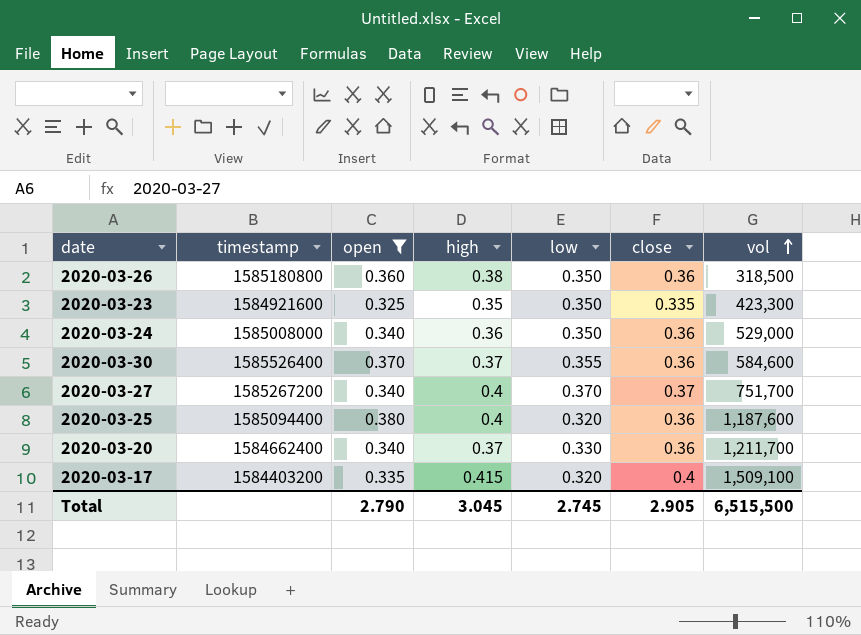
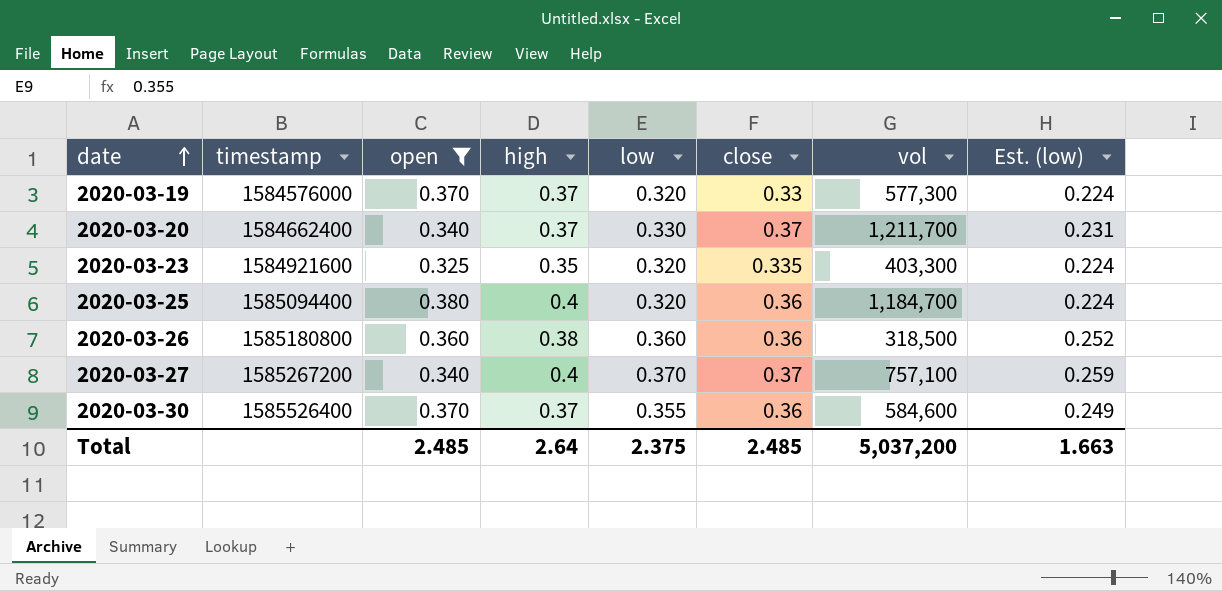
row order: vol ascending -> date ascending
column Est. (low) | formula: none -> [low] * 0.7
row 2020-03-24: 1585008000 | 0.340 | 0.36 | 0.350 | 0.36 | 529,000 -> none
row 2020-03-17: 1584403200 | 0.335 | 0.415 | 0.320 | 0.4 | 1,509,100 -> none
row 2020-03-19: none -> 1584576000 | 0.370 | 0.37 | 0.320 | 0.33 | 577,300 | 0.224
2020-03-20 | close: 0.36 -> 0.37
2020-03-23 | low: 0.350 -> 0.320
2020-03-23 | vol: 423,300 -> 403,300
2020-03-25 | vol: 1,187,600 -> 1,184,700
2020-03-26 | low: 0.350 -> 0.360
2020-03-27 | vol: 751,700 -> 757,100
Total | open: 2.790 -> 2.485
Total | high: 3.045 -> 2.64
Total | low: 2.745 -> 2.375
Total | close: 2.905 -> 2.485
Total | vol: 6,515,500 -> 5,037,200

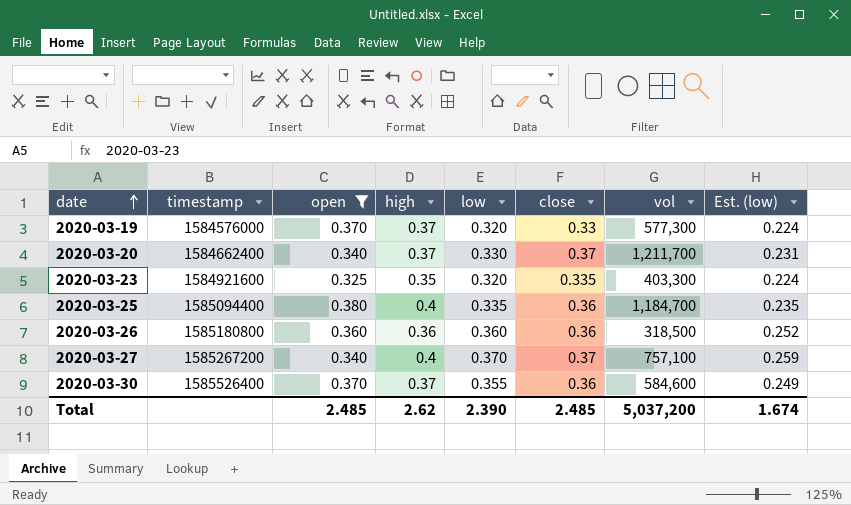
2020-03-25 | low: 0.320 -> 0.335
2020-03-25 | Est. (low): 0.224 -> 0.235
2020-03-26 | high: 0.38 -> 0.36
Total | high: 2.64 -> 2.62
Total | low: 2.375 -> 2.390
Total | Est. (low): 1.663 -> 1.674

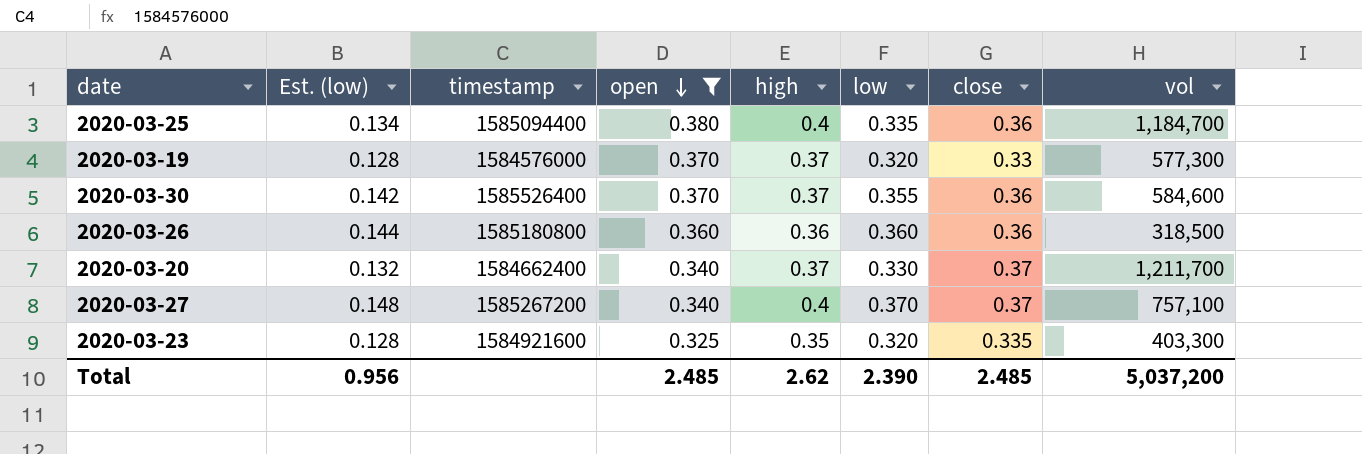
row order: date ascending -> open descending
column Est. (low) | formula: [low] * 0.7 -> [low] * 0.4
column Est. (low) | position: 8 -> 2
Total | Est. (low): 1.674 -> 0.956

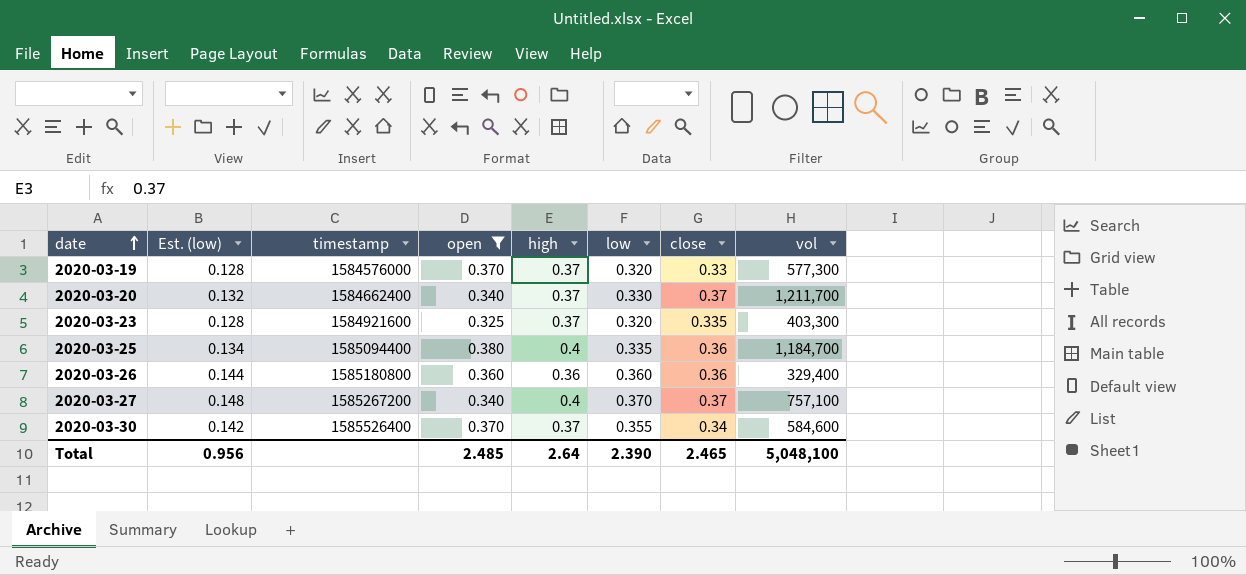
row order: open descending -> date ascending
2020-03-23 | high: 0.35 -> 0.37
2020-03-26 | vol: 318,500 -> 329,400
2020-03-30 | close: 0.36 -> 0.34
Total | high: 2.62 -> 2.64
Total | close: 2.485 -> 2.465
Total | vol: 5,037,200 -> 5,048,100

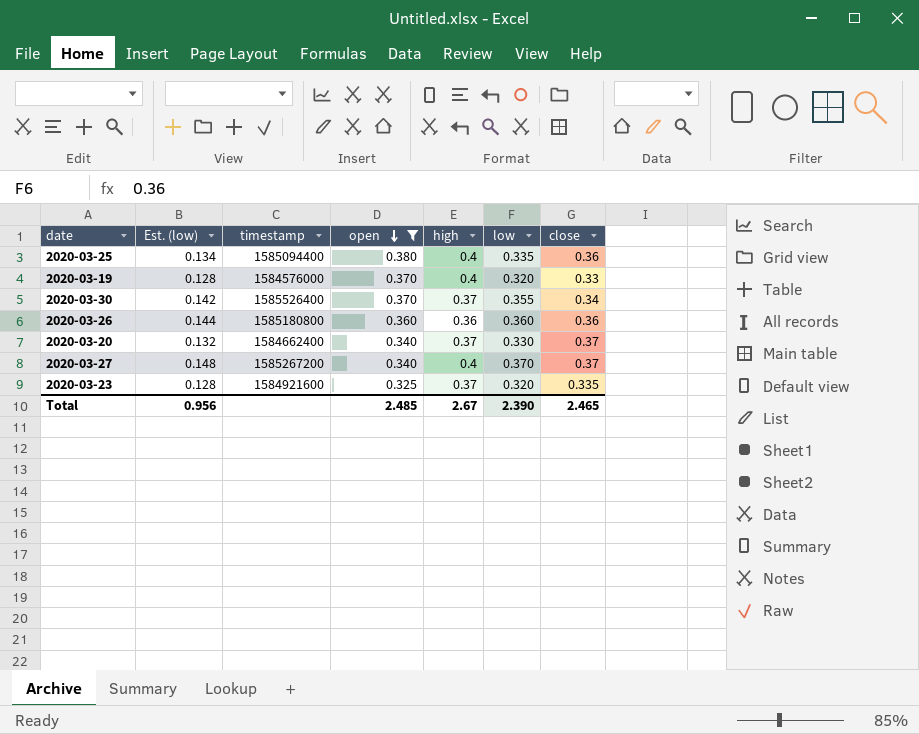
row order: date ascending -> open descending
column vol | position: 8 -> none
2020-03-19 | high: 0.37 -> 0.4
Total | high: 2.64 -> 2.67

